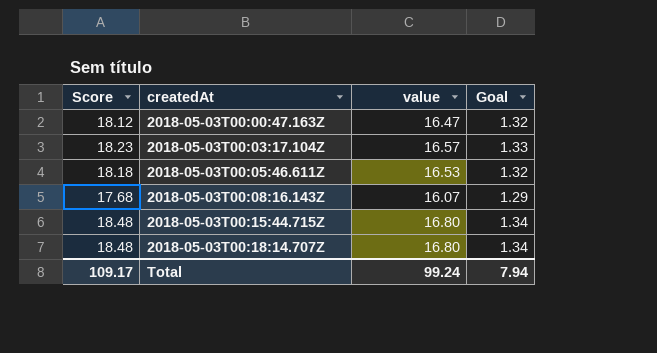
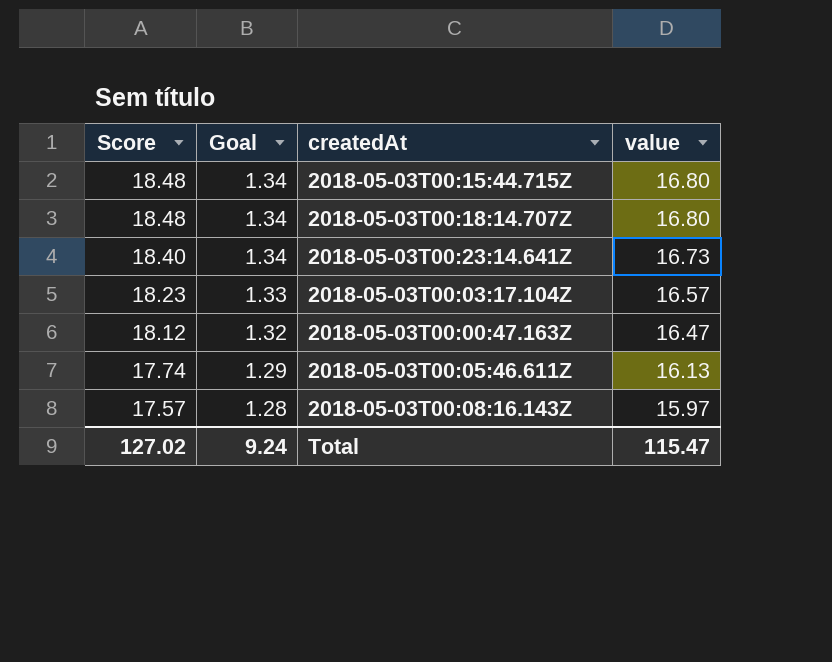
row order: createdAt ascending -> Score descending
column Goal | position: 4 -> 2
row 2018-05-03T00:23:14.641Z: none -> 18.40 | 1.34 | 16.73
2018-05-03T00:05:46.611Z | Score: 18.18 -> 17.74
2018-05-03T00:05:46.611Z | Goal: 1.32 -> 1.29
2018-05-03T00:05:46.611Z | value: 16.53 -> 16.13
2018-05-03T00:08:16.143Z | Score: 17.68 -> 17.57
2018-05-03T00:08:16.143Z | Goal: 1.29 -> 1.28
2018-05-03T00:08:16.143Z | value: 16.07 -> 15.97
Total | Score: 109.17 -> 127.02
Total | Goal: 7.94 -> 9.24
Total | value: 99.24 -> 115.47

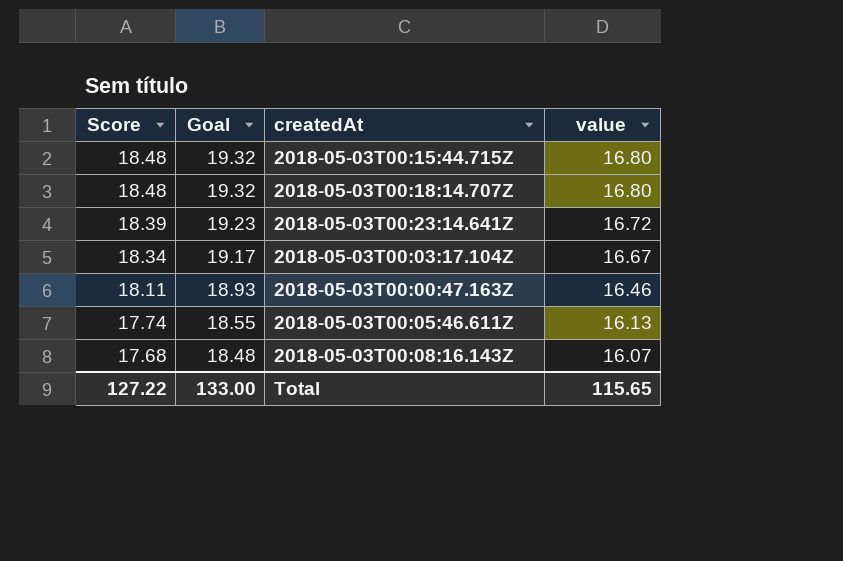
column Goal | formula: [value] * 0.08 -> [value] * 1.15
2018-05-03T00:23:14.641Z | Score: 18.40 -> 18.39
2018-05-03T00:23:14.641Z | value: 16.73 -> 16.72
2018-05-03T00:03:17.104Z | Score: 18.23 -> 18.34
2018-05-03T00:03:17.104Z | value: 16.57 -> 16.67
2018-05-03T00:00:47.163Z | Score: 18.12 -> 18.11
2018-05-03T00:00:47.163Z | value: 16.47 -> 16.46
2018-05-03T00:08:16.143Z | Score: 17.57 -> 17.68
2018-05-03T00:08:16.143Z | value: 15.97 -> 16.07
Total | Score: 127.02 -> 127.22
Total | Goal: 9.24 -> 133.00
Total | value: 115.47 -> 115.65

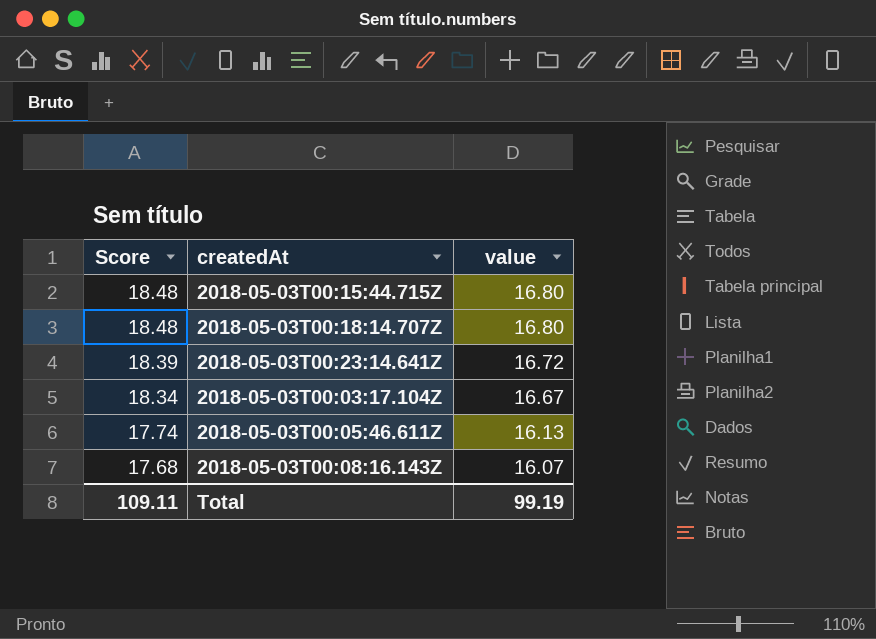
column Goal | formula: [value] * 1.15 -> none
row 2018-05-03T00:00:47.163Z: 18.11 | 18.93 | 16.46 -> none
Total | Score: 127.22 -> 109.11
Total | value: 115.65 -> 99.19

